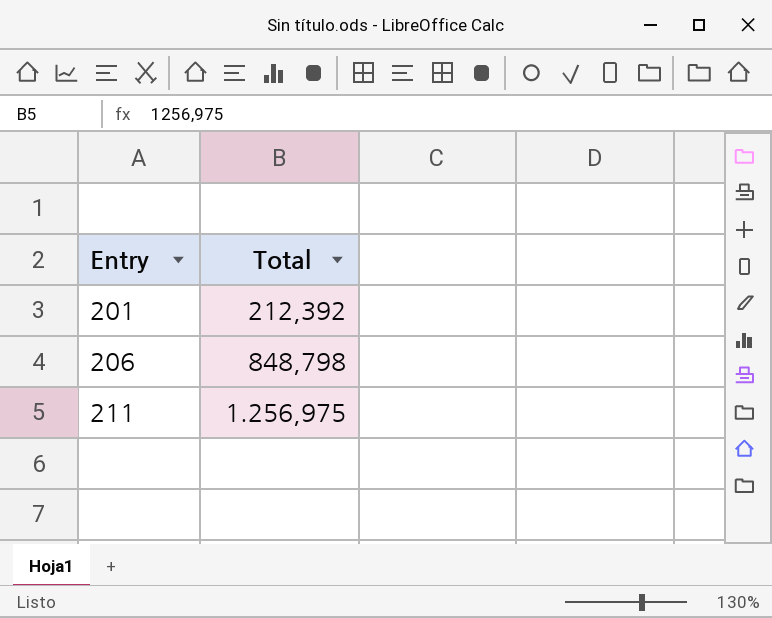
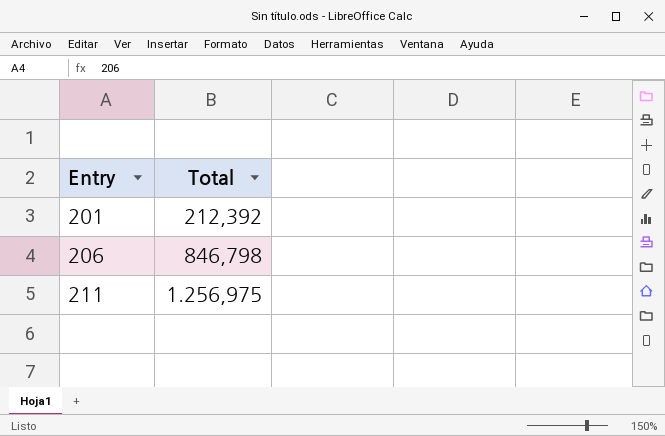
206 | Total: 848,798 -> 846,798

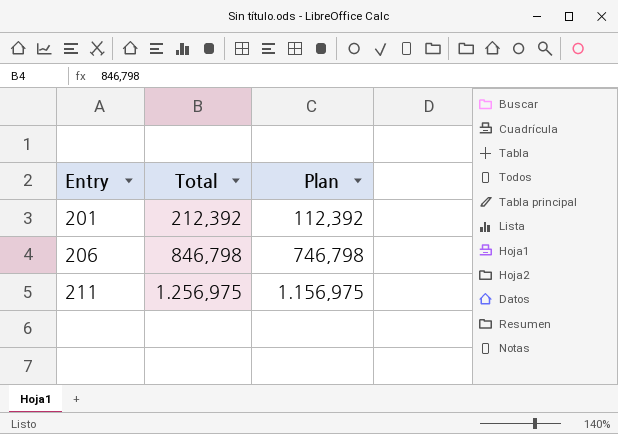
column Plan | formula: none -> [Total] - 100

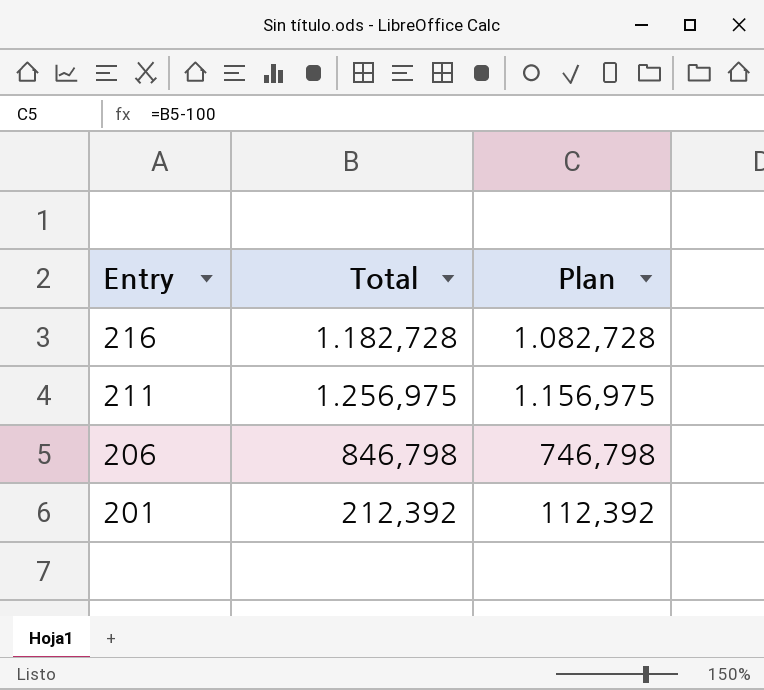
row order: Entry ascending -> Entry descending
row 216: none -> 1.182,728 | 1.082,728

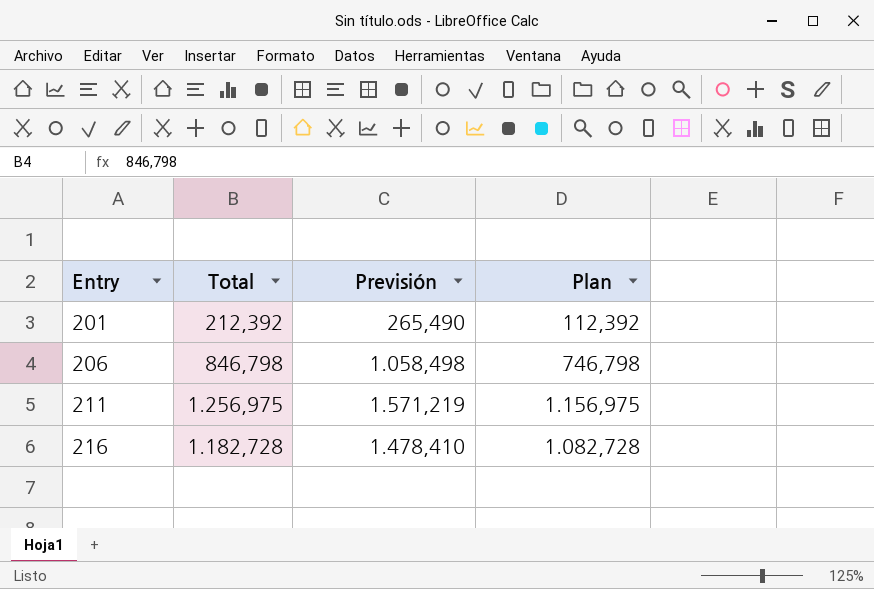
row order: Entry descending -> Entry ascending
column Previsión | formula: none -> [Total] * 1,25

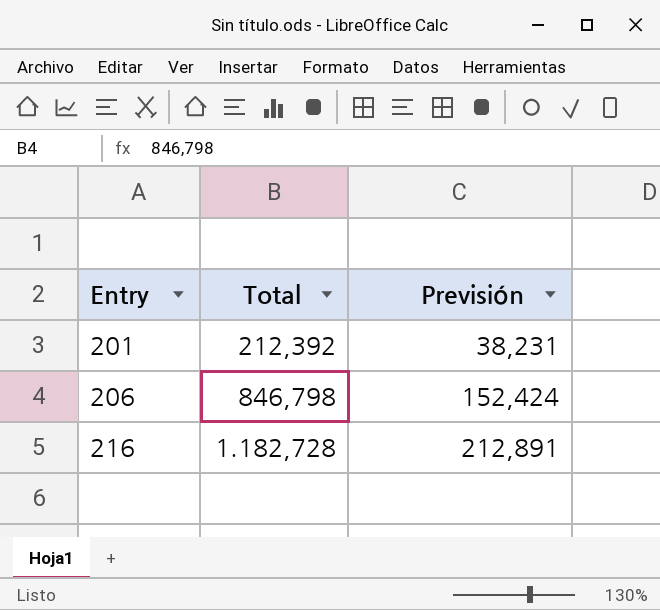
column Plan | formula: [Total] - 100 -> none
column Previsión | formula: [Total] * 1,25 -> [Total] * 0,18
row 211: 1.256,975 | 1.571,219 | 1.156,975 -> none

